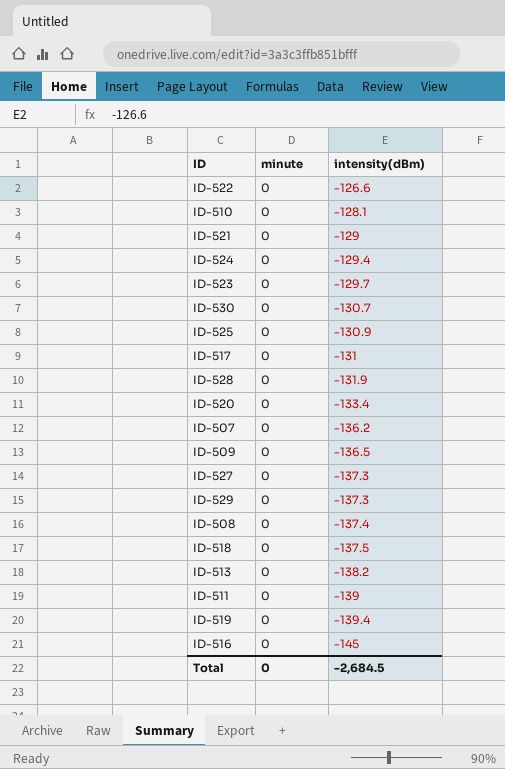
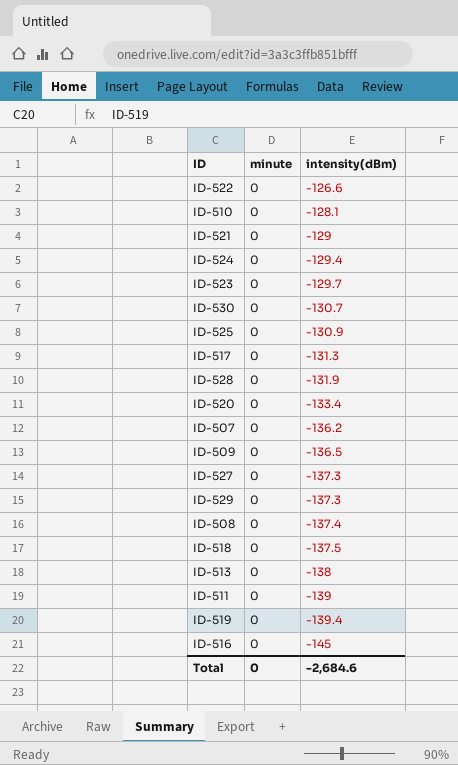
ID-517 | intensity(dBm): -131 -> -131.3
ID-513 | intensity(dBm): -138.2 -> -138
Total | intensity(dBm): -2,684.5 -> -2,684.6

